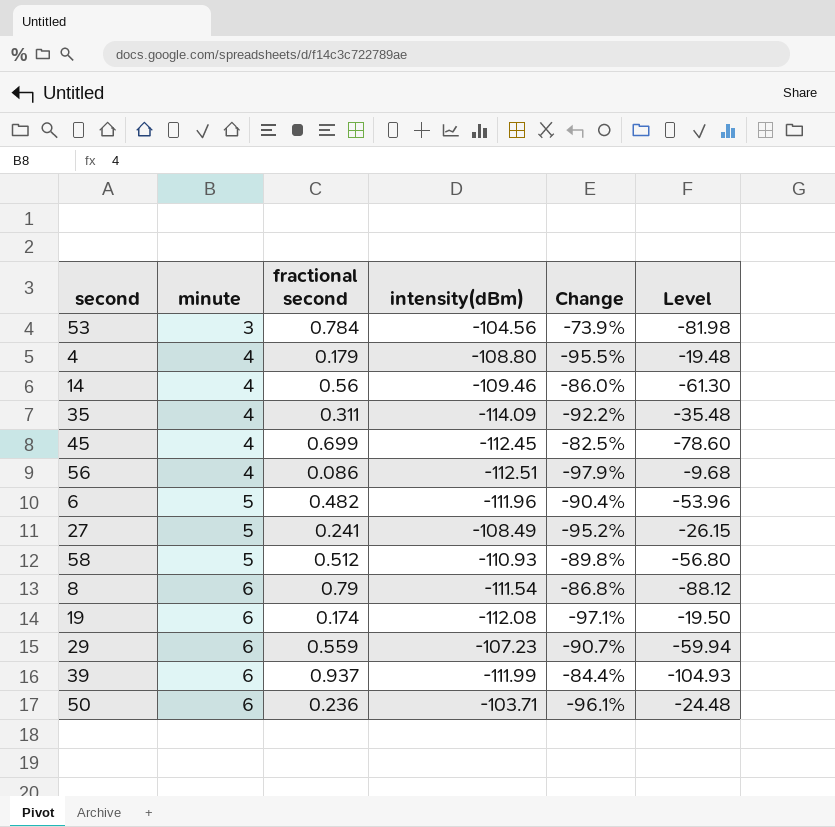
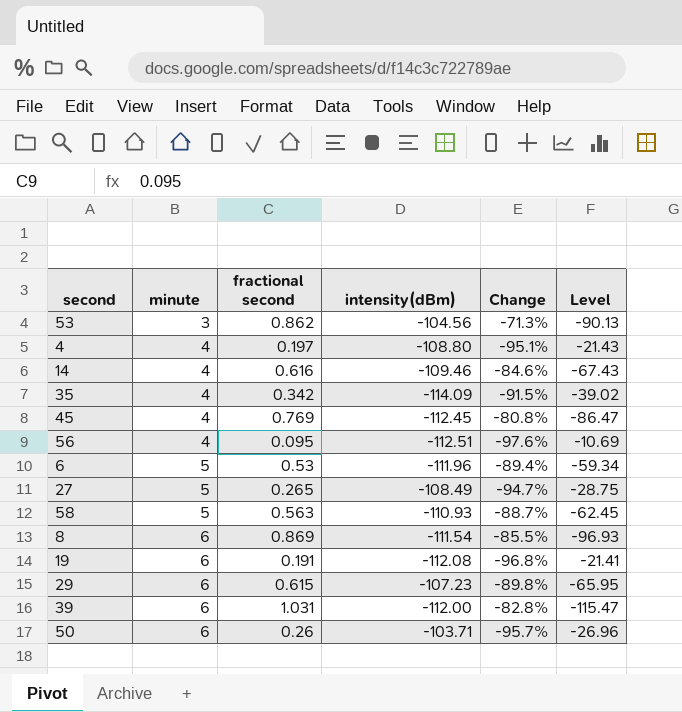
53 | fractional second: 0.784 -> 0.862
53 | Change: -73.9% -> -71.3%
53 | Level: -81.98 -> -90.13
4 | fractional second: 0.179 -> 0.197
4 | Change: -95.5% -> -95.1%
4 | Level: -19.48 -> -21.43
14 | fractional second: 0.56 -> 0.616
14 | Change: -86.0% -> -84.6%
14 | Level: -61.30 -> -67.43
35 | fractional second: 0.311 -> 0.342
35 | Change: -92.2% -> -91.5%
35 | Level: -35.48 -> -39.02
45 | fractional second: 0.699 -> 0.769
45 | Change: -82.5% -> -80.8%
45 | Level: -78.60 -> -86.47
56 | fractional second: 0.086 -> 0.095
56 | Change: -97.9% -> -97.6%
56 | Level: -9.68 -> -10.69
6 | fractional second: 0.482 -> 0.53
6 | Change: -90.4% -> -89.4%
6 | Level: -53.96 -> -59.34
27 | fractional second: 0.241 -> 0.265
27 | Change: -95.2% -> -94.7%
27 | Level: -26.15 -> -28.75
58 | fractional second: 0.512 -> 0.563
58 | Change: -89.8% -> -88.7%
58 | Level: -56.80 -> -62.45
8 | fractional second: 0.79 -> 0.869
8 | Change: -86.8% -> -85.5%
8 | Level: -88.12 -> -96.93
19 | fractional second: 0.174 -> 0.191
19 | Change: -97.1% -> -96.8%
19 | Level: -19.50 -> -21.41
29 | fractional second: 0.559 -> 0.615
29 | Change: -90.7% -> -89.8%
29 | Level: -59.94 -> -65.95
39 | fractional second: 0.937 -> 1.031
39 | intensity(dBm): -111.99 -> -112.00
39 | Change: -84.4% -> -82.8%
39 | Level: -104.93 -> -115.47
50 | fractional second: 0.236 -> 0.26
50 | Change: -96.1% -> -95.7%
50 | Level: -24.48 -> -26.96

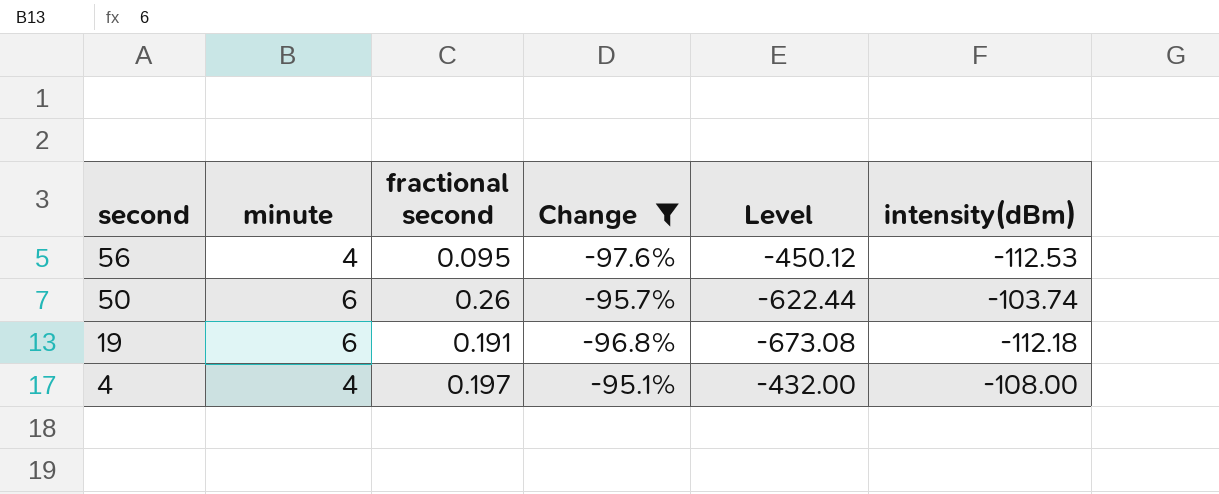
filter: none -> Change <= -95.1%
row order: minute ascending -> second descending
column Level | formula: [fractional second] * [intensity(dBm)] -> [minute] * [intensity(dBm)]
column intensity(dBm) | position: 4 -> 6
56 | intensity(dBm): -112.51 -> -112.53
50 | intensity(dBm): -103.71 -> -103.74
19 | intensity(dBm): -112.08 -> -112.18
4 | intensity(dBm): -108.80 -> -108.00

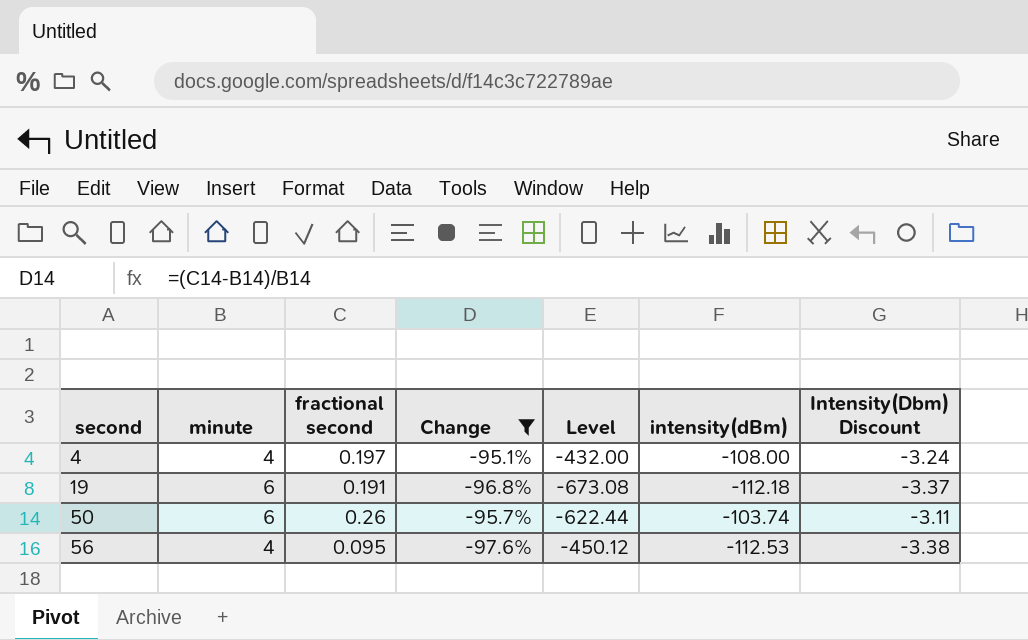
row order: second descending -> second ascending
column Intensity(Dbm) Discount | formula: none -> [intensity(dBm)] * 0.03

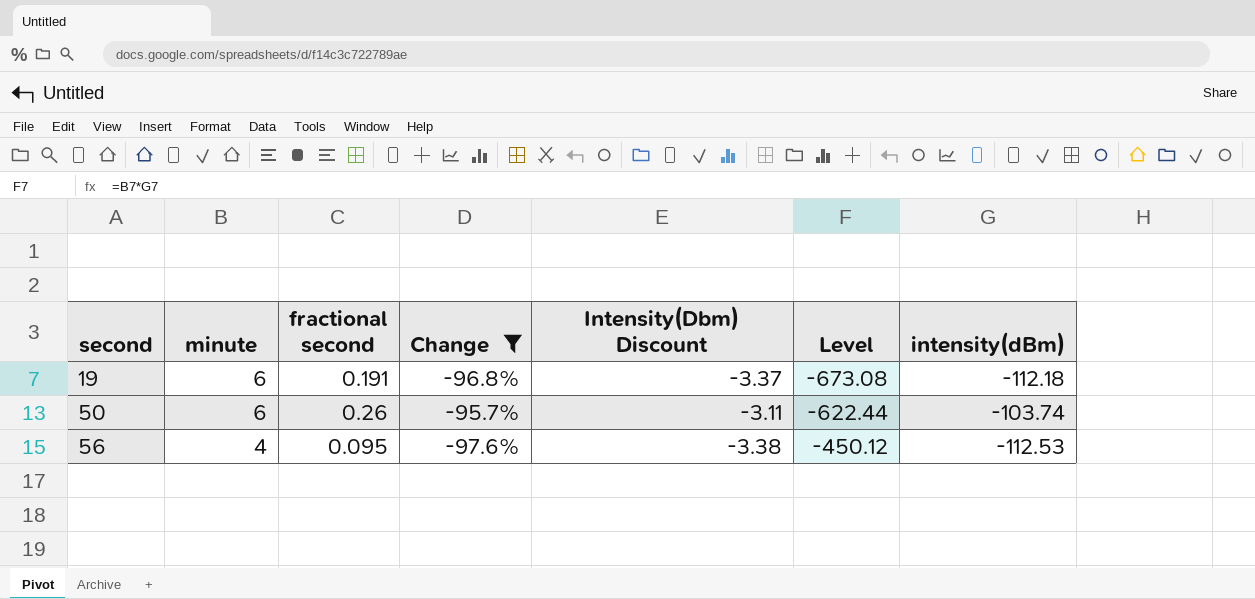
column Intensity(Dbm) Discount | position: 7 -> 5
row 4: 4 | 0.197 | -95.1% | -432.00 | -108.00 | -3.24 -> none

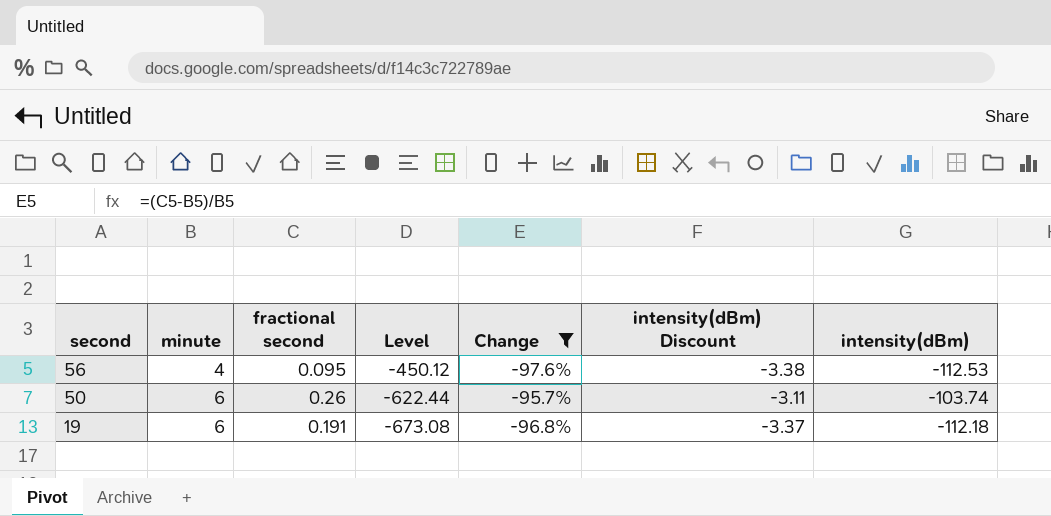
row order: second ascending -> second descending
column Level | position: 6 -> 4
column name: Intensity(Dbm) Discount -> intensity(dBm) Discount

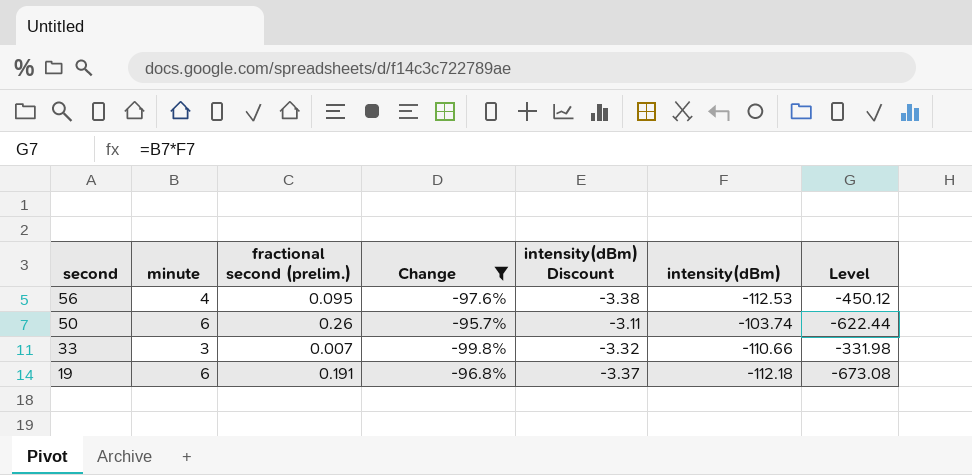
column name: fractional second -> fractional second (prelim.)
column Level | position: 4 -> 7
row 33: none -> 3 | 0.007 | -99.8% | -3.32 | -110.66 | -331.98

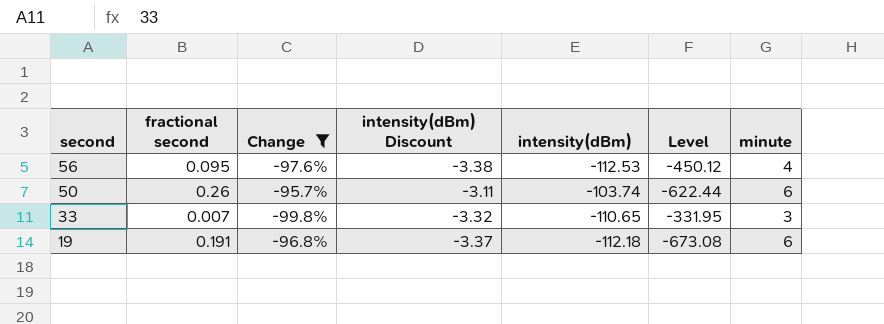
column name: fractional second (prelim.) -> fractional second
column minute | position: 2 -> 7
33 | intensity(dBm): -110.66 -> -110.65
33 | Level: -331.98 -> -331.95

